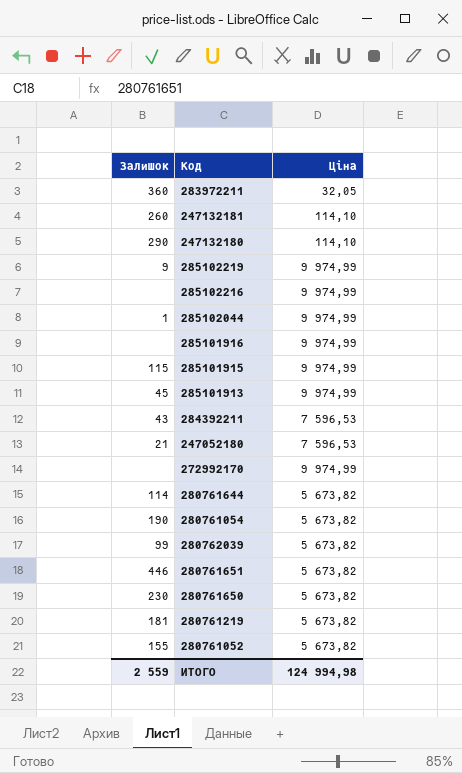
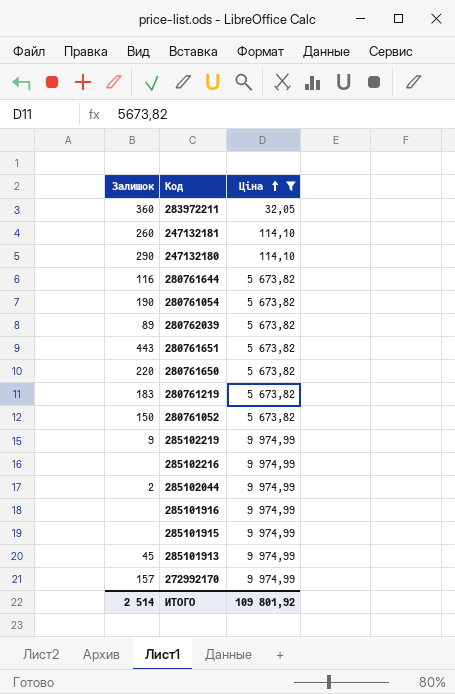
filter: none -> Ціна != 7 596,53
row order: none -> Ціна ascending
280761644 | Залишок: 114 -> 116
280762039 | Залишок: 99 -> 89
280761651 | Залишок: 446 -> 443
280761650 | Залишок: 230 -> 220
280761219 | Залишок: 181 -> 183
280761052 | Залишок: 155 -> 150
285102044 | Залишок: 1 -> 2
285101915 | Залишок: 115 -> none
272992170 | Залишок: none -> 157
ИТОГО | Залишок: 2 559 -> 2 514
ИТОГО | Ціна: 124 994,98 -> 109 801,92

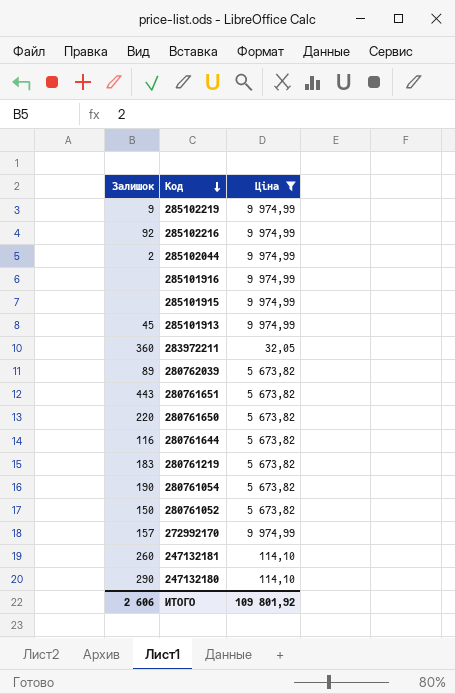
row order: Ціна ascending -> Код descending
285102216 | Залишок: none -> 92
ИТОГО | Залишок: 2 514 -> 2 606

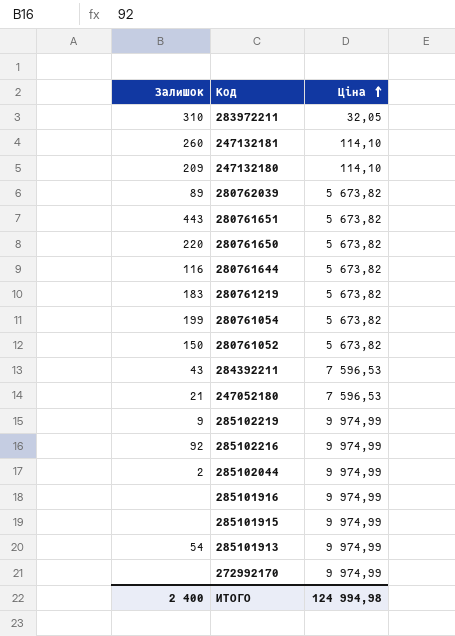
filter: Ціна != 7 596,53 -> none
row order: Код descending -> Ціна ascending
283972211 | Залишок: 360 -> 310
247132180 | Залишок: 290 -> 209
280761054 | Залишок: 190 -> 199
285101913 | Залишок: 45 -> 54
272992170 | Залишок: 157 -> none
ИТОГО | Залишок: 2 606 -> 2 400
ИТОГО | Ціна: 109 801,92 -> 124 994,98

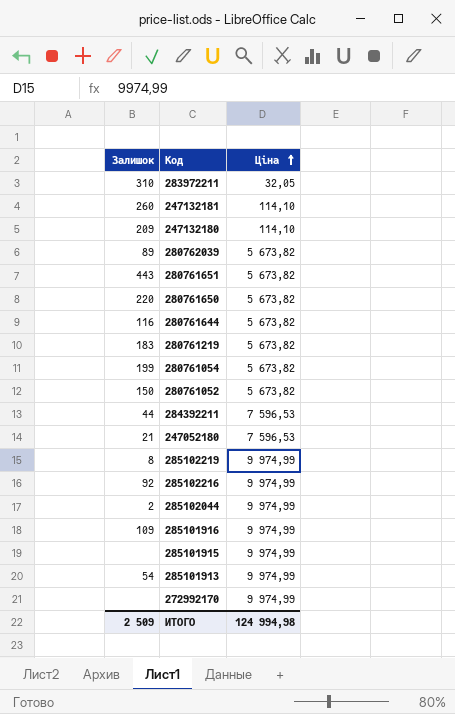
284392211 | Залишок: 43 -> 44
285102219 | Залишок: 9 -> 8
285101916 | Залишок: none -> 109
ИТОГО | Залишок: 2 400 -> 2 509

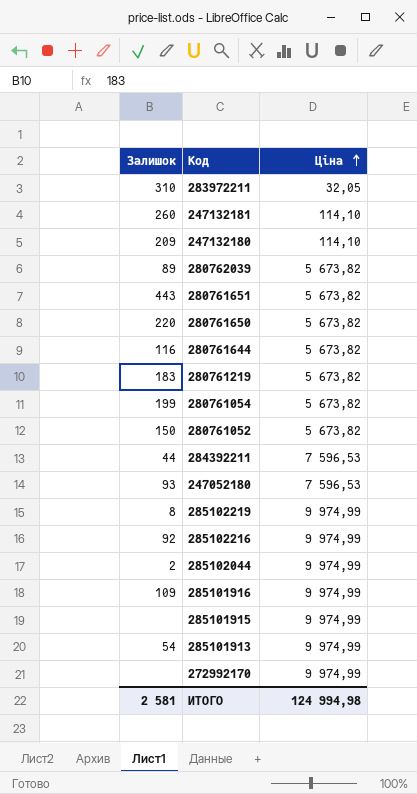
247052180 | Залишок: 21 -> 93
ИТОГО | Залишок: 2 509 -> 2 581

